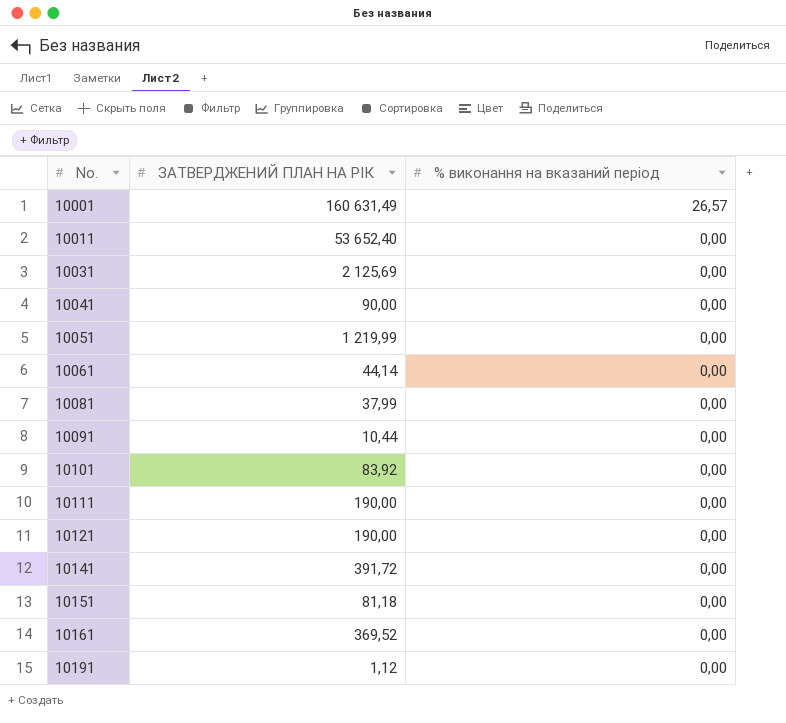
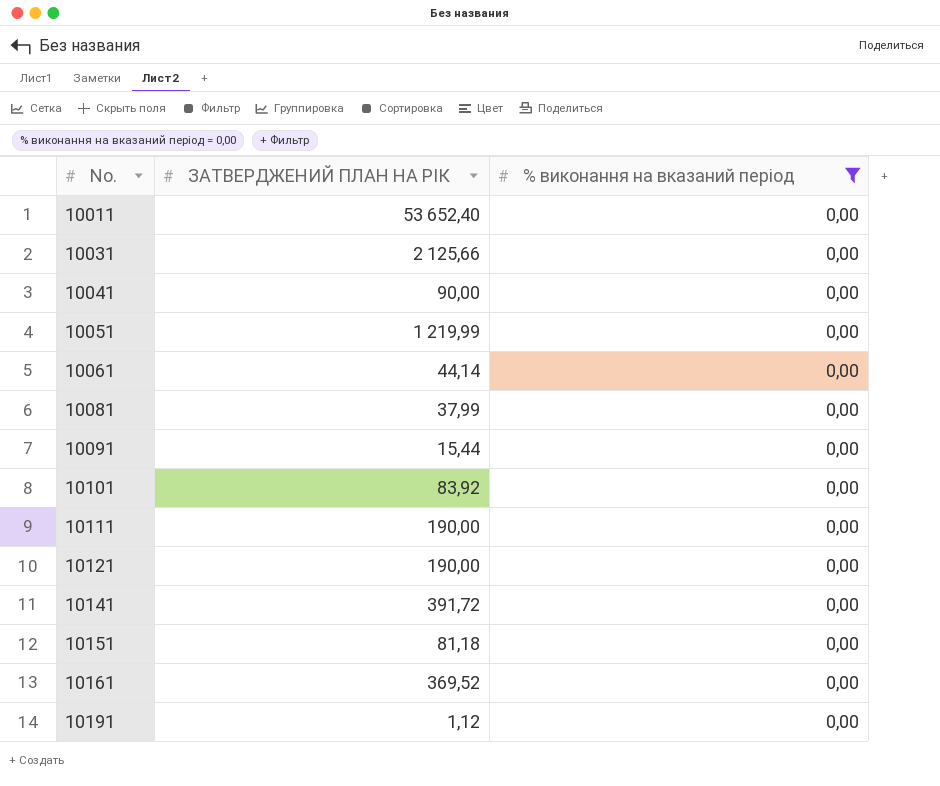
filter: none -> % виконання на вказаний період = 0,00
10031 | ЗАТВЕРДЖЕНИЙ ПЛАН НА РІК: 2 125,69 -> 2 125,66
10091 | ЗАТВЕРДЖЕНИЙ ПЛАН НА РІК: 10,44 -> 15,44

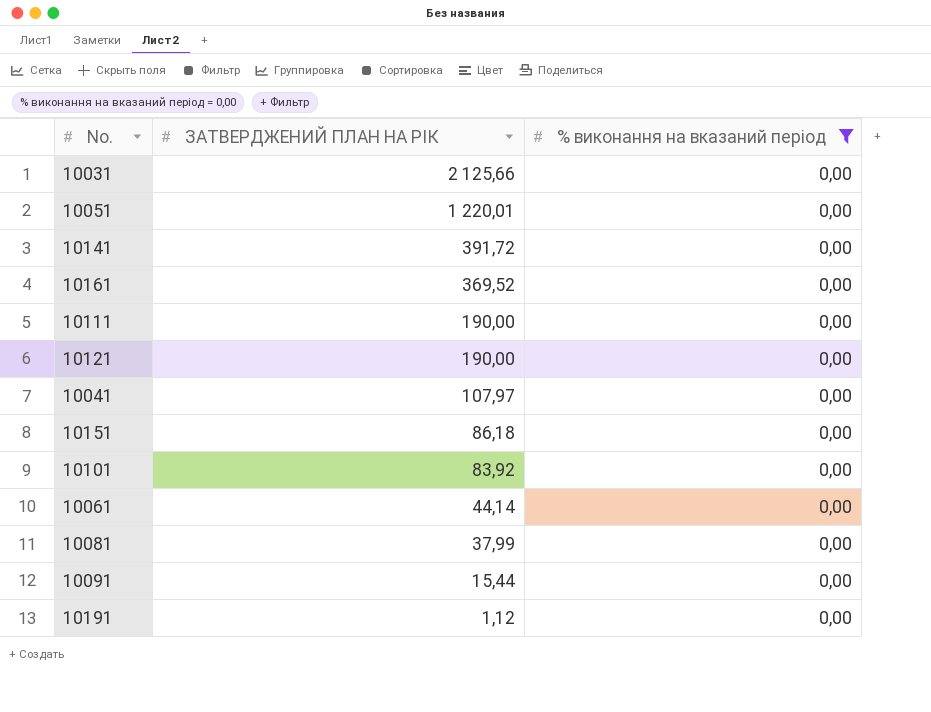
row order: No. ascending -> ЗАТВЕРДЖЕНИЙ ПЛАН НА РІК descending
row 10011: 53 652,40 | 0,00 -> none
10051 | ЗАТВЕРДЖЕНИЙ ПЛАН НА РІК: 1 219,99 -> 1 220,01
10041 | ЗАТВЕРДЖЕНИЙ ПЛАН НА РІК: 90,00 -> 107,97
10151 | ЗАТВЕРДЖЕНИЙ ПЛАН НА РІК: 81,18 -> 86,18

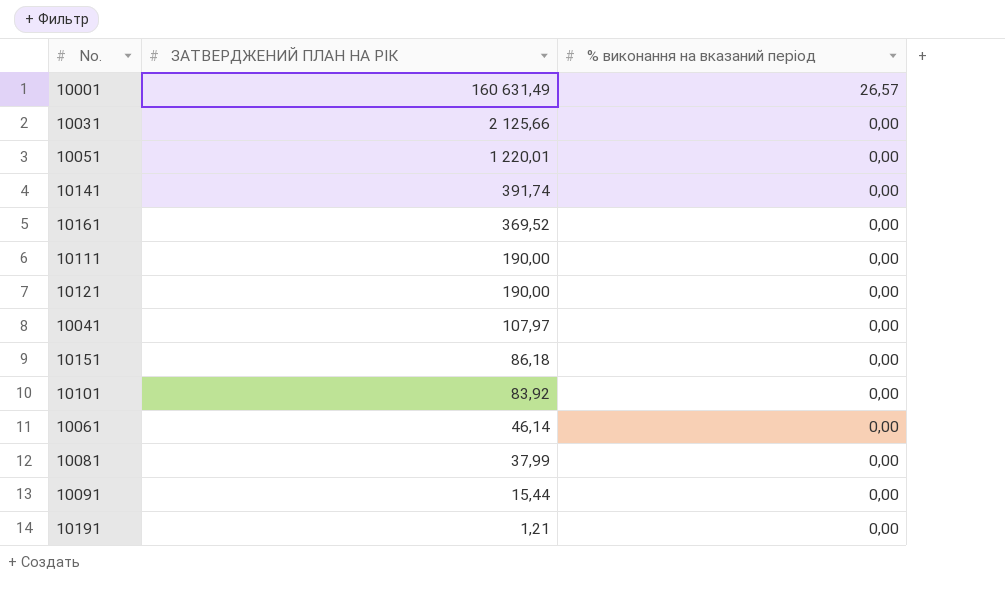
filter: % виконання на вказаний період = 0,00 -> none
10141 | ЗАТВЕРДЖЕНИЙ ПЛАН НА РІК: 391,72 -> 391,74
10061 | ЗАТВЕРДЖЕНИЙ ПЛАН НА РІК: 44,14 -> 46,14
10191 | ЗАТВЕРДЖЕНИЙ ПЛАН НА РІК: 1,12 -> 1,21

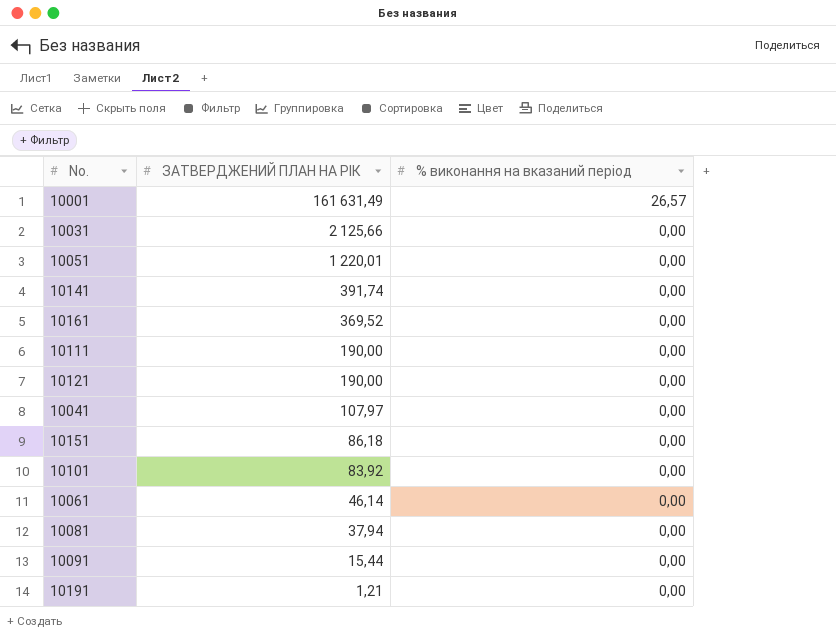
10001 | ЗАТВЕРДЖЕНИЙ ПЛАН НА РІК: 160 631,49 -> 161 631,49
10081 | ЗАТВЕРДЖЕНИЙ ПЛАН НА РІК: 37,99 -> 37,94

